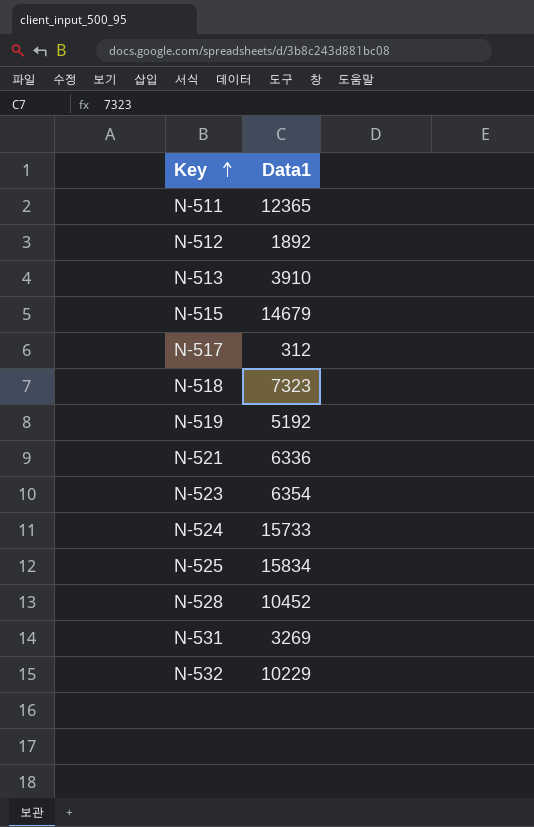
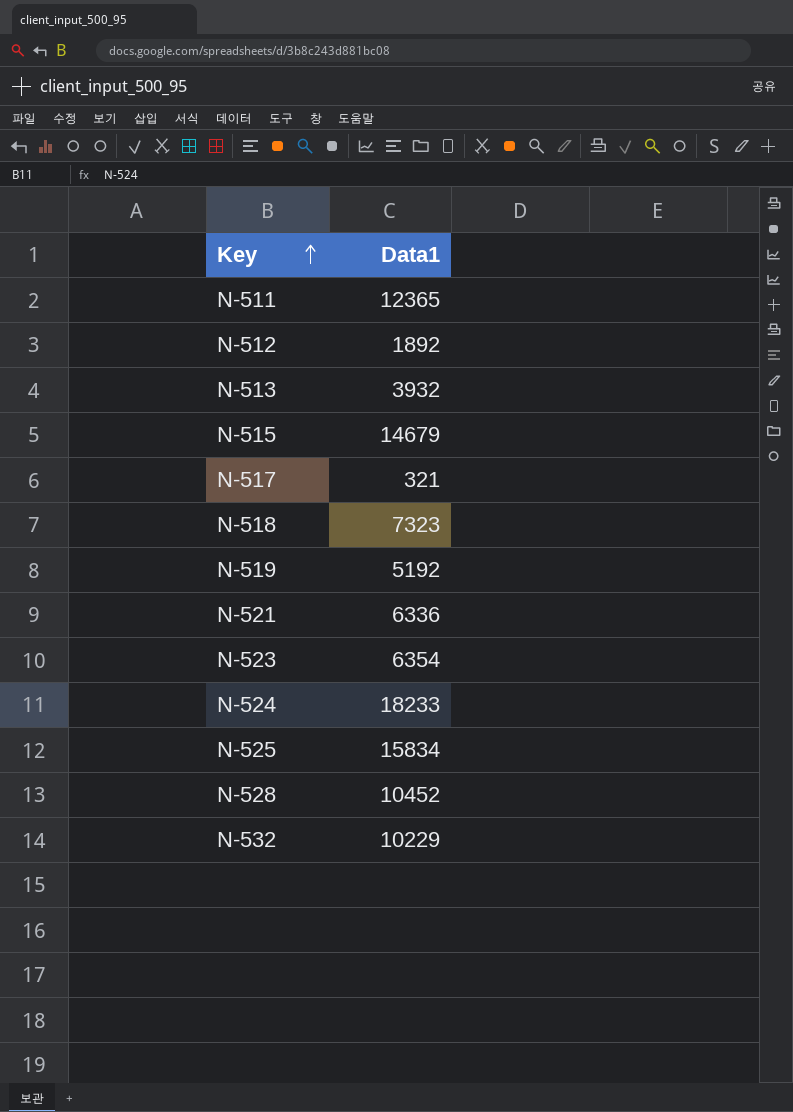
row N-531: 3269 -> none
N-513 | Data1: 3910 -> 3932
N-517 | Data1: 312 -> 321
N-524 | Data1: 15733 -> 18233

